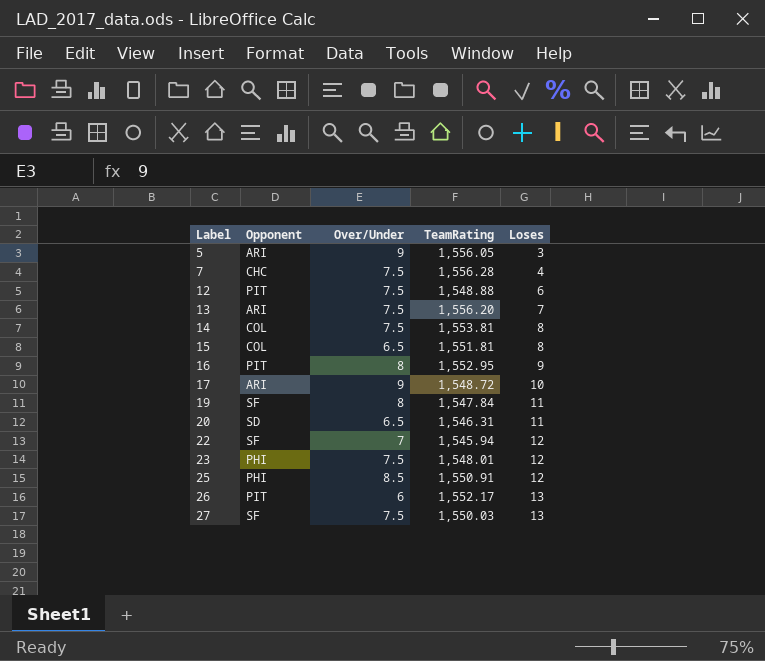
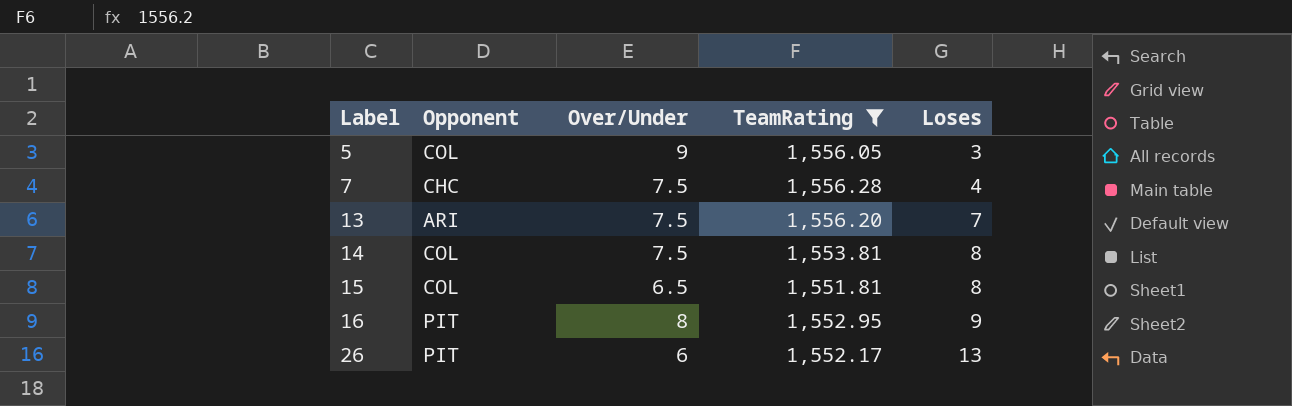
filter: none -> TeamRating >= 1,551.81
5 | Opponent: ARI -> COL

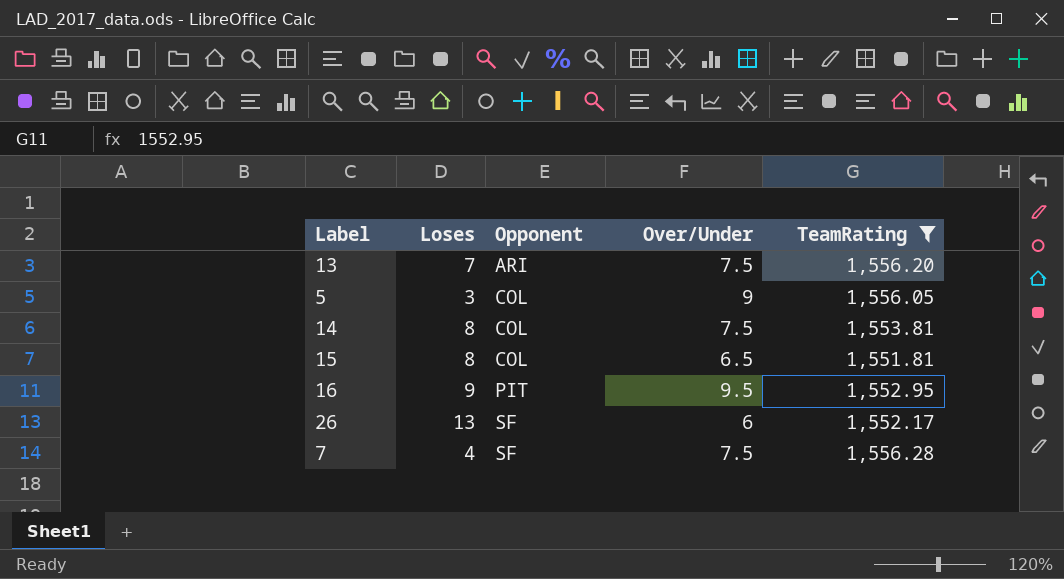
row order: Label ascending -> Opponent ascending
column Loses | position: 5 -> 2
16 | Over/Under: 8 -> 9.5
26 | Opponent: PIT -> SF
7 | Opponent: CHC -> SF

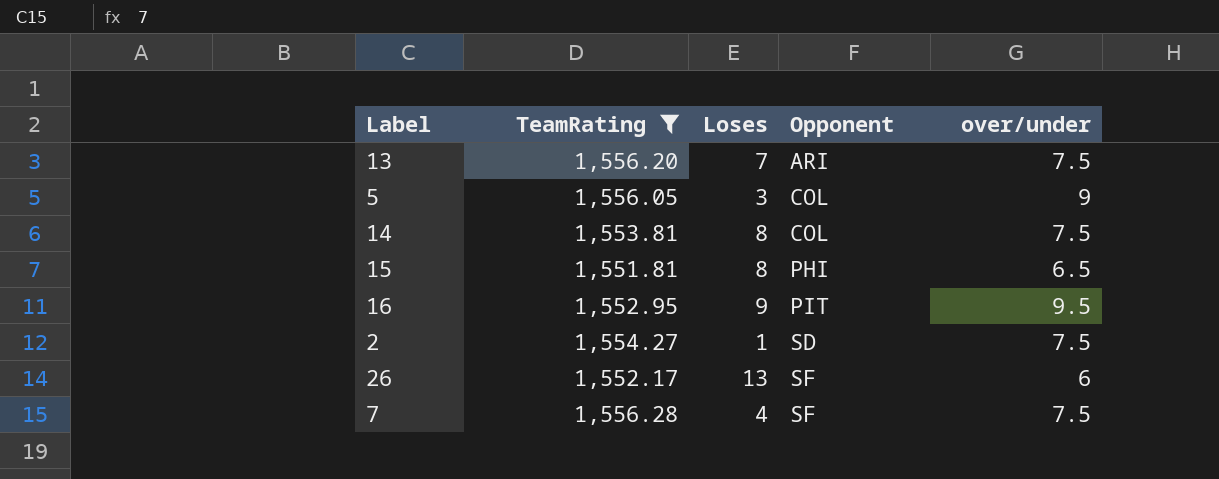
column TeamRating | position: 5 -> 2
column name: Over/Under -> over/under
15 | Opponent: COL -> PHI
row 2: none -> 1,554.27 | 1 | SD | 7.5

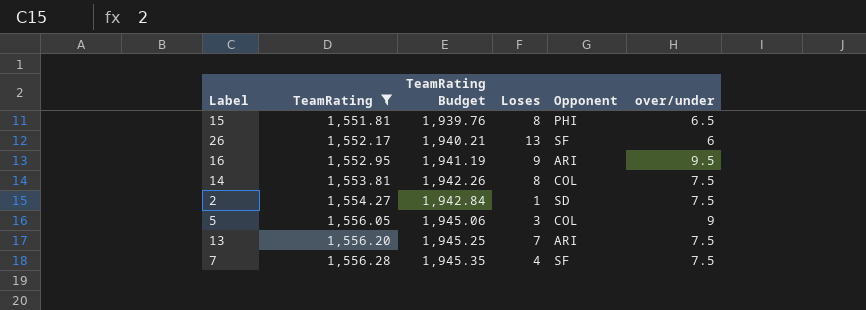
row order: Opponent ascending -> TeamRating ascending
column TeamRating Budget | formula: none -> [TeamRating] * 1.25
16 | Opponent: PIT -> ARI

